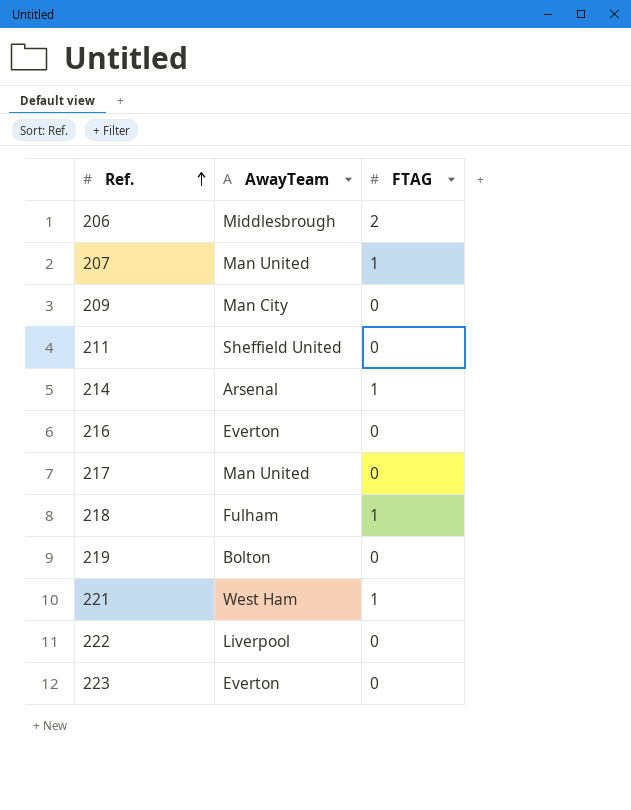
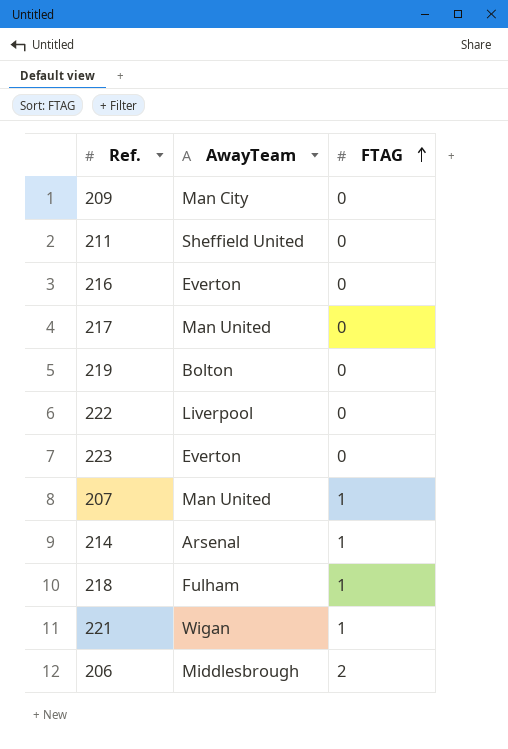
row order: Ref. ascending -> FTAG ascending
221 | AwayTeam: West Ham -> Wigan

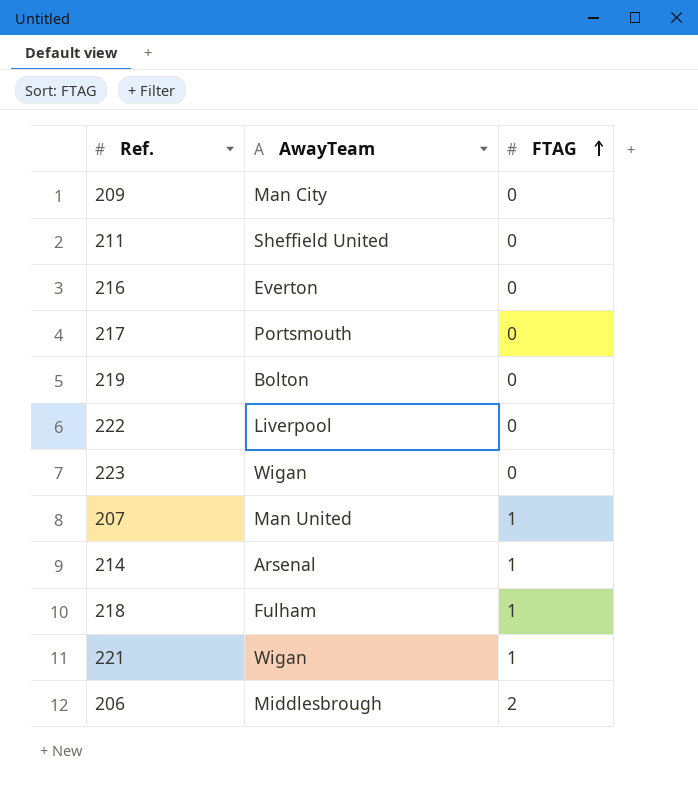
217 | AwayTeam: Man United -> Portsmouth
223 | AwayTeam: Everton -> Wigan

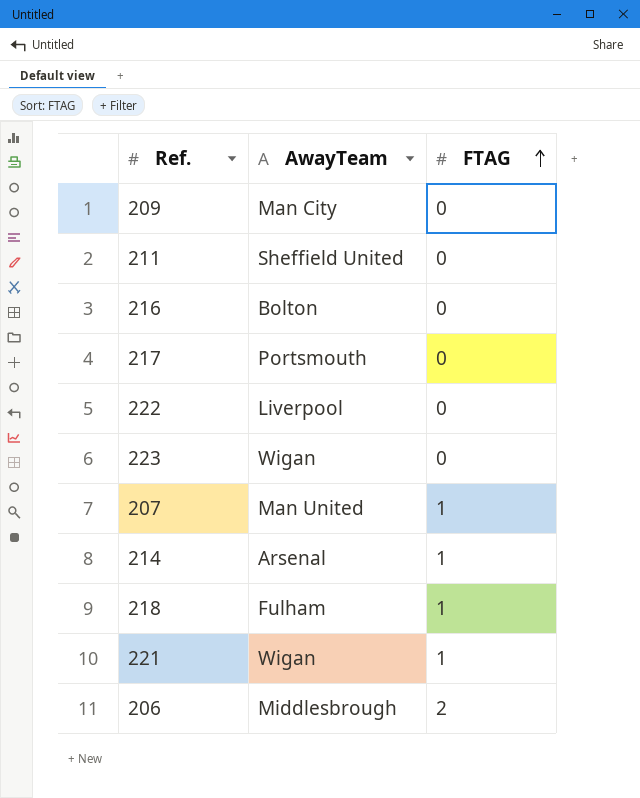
row 219: Bolton | 0 -> none
216 | AwayTeam: Everton -> Bolton

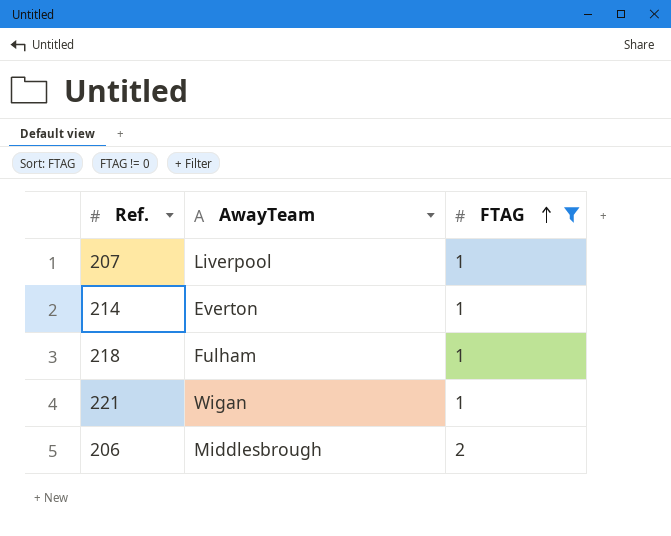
filter: none -> FTAG != 0
207 | AwayTeam: Man United -> Liverpool
214 | AwayTeam: Arsenal -> Everton

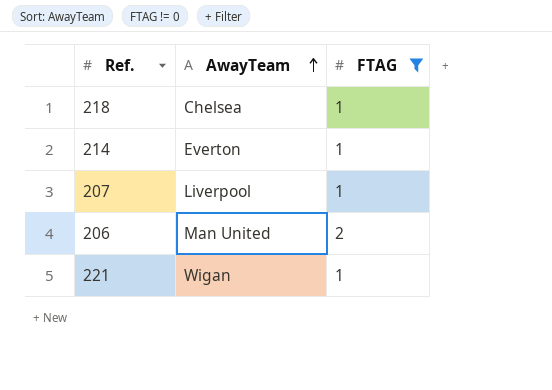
row order: FTAG ascending -> AwayTeam ascending
218 | AwayTeam: Fulham -> Chelsea
206 | AwayTeam: Middlesbrough -> Man United

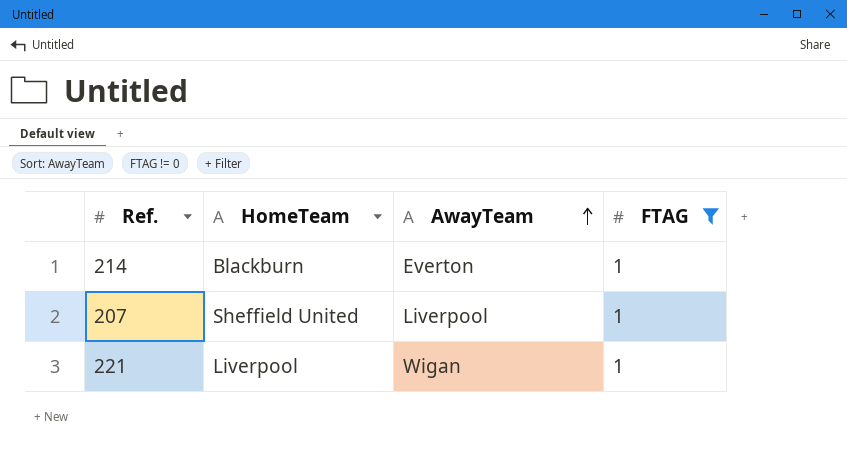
column HomeTeam | position: none -> 2
row 218: Chelsea | 1 -> none
row 206: Man United | 2 -> none

